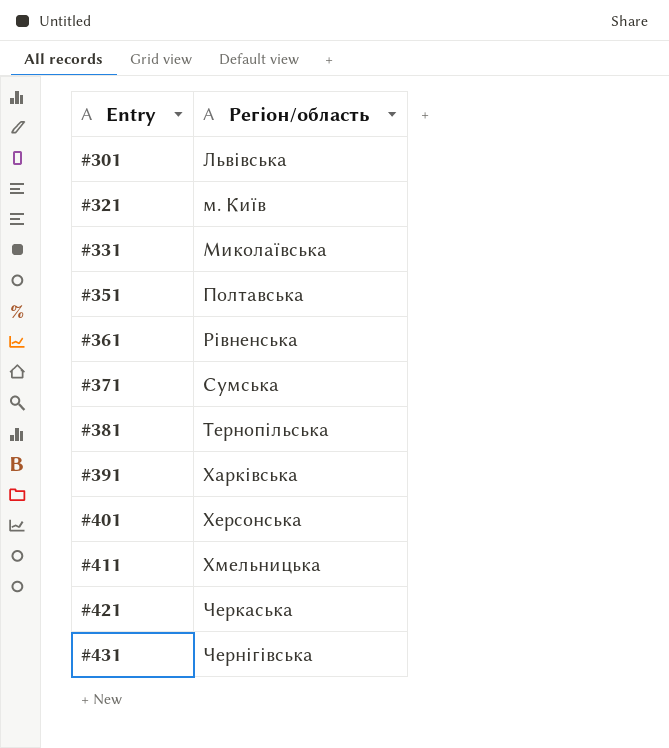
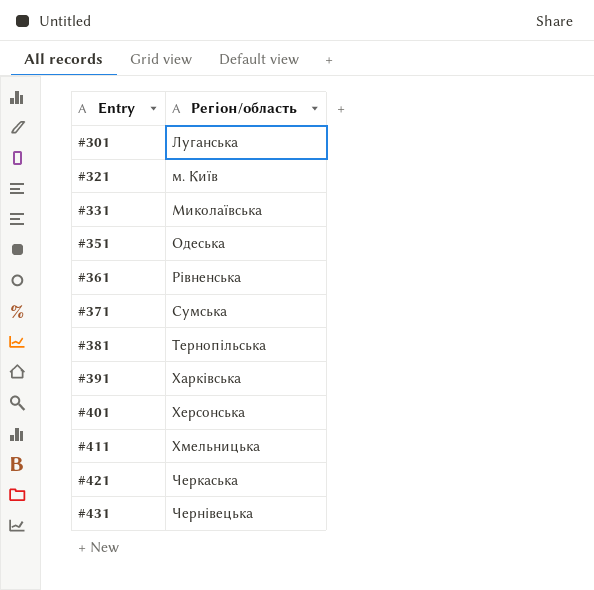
#301 | Регіон/область: Львівська -> Луганська
#351 | Регіон/область: Полтавська -> Одеська
#431 | Регіон/область: Чернігівська -> Чернівецька

